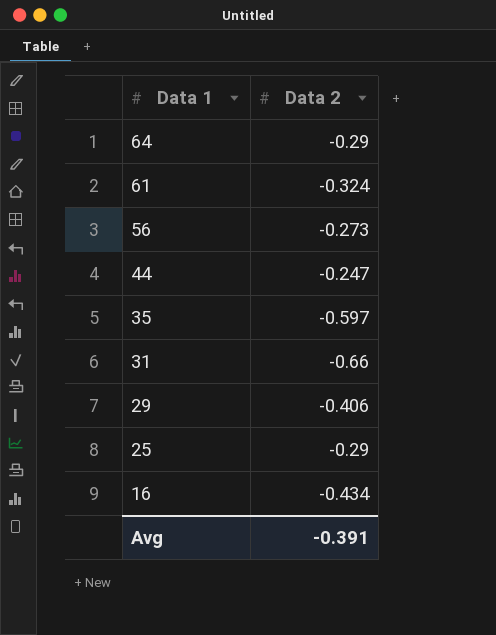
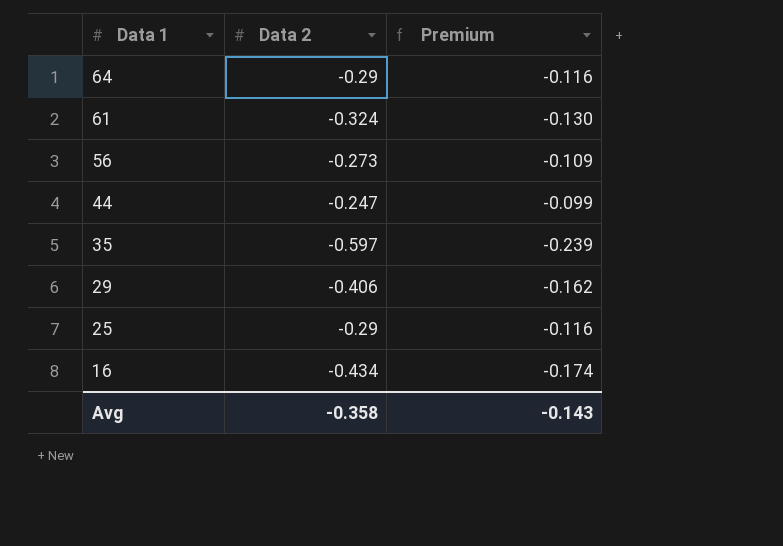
column Premium | formula: none -> [Data 2] * 0.4
row 31: -0.66 -> none
Avg | Data 2: -0.391 -> -0.358

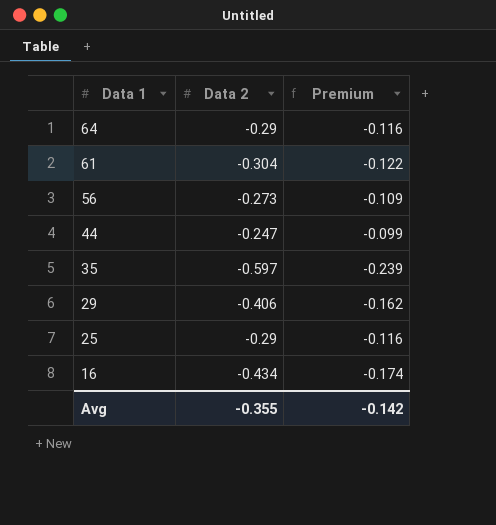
61 | Data 2: -0.324 -> -0.304
61 | Premium: -0.130 -> -0.122
Avg | Data 2: -0.358 -> -0.355
Avg | Premium: -0.143 -> -0.142

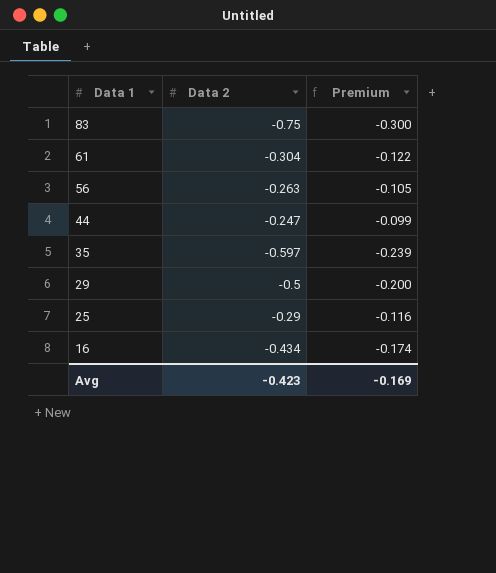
row 64: -0.29 | -0.116 -> none
row 83: none -> -0.75 | -0.300
56 | Data 2: -0.273 -> -0.263
56 | Premium: -0.109 -> -0.105
29 | Data 2: -0.406 -> -0.5
29 | Premium: -0.162 -> -0.200
Avg | Data 2: -0.355 -> -0.423
Avg | Premium: -0.142 -> -0.169

